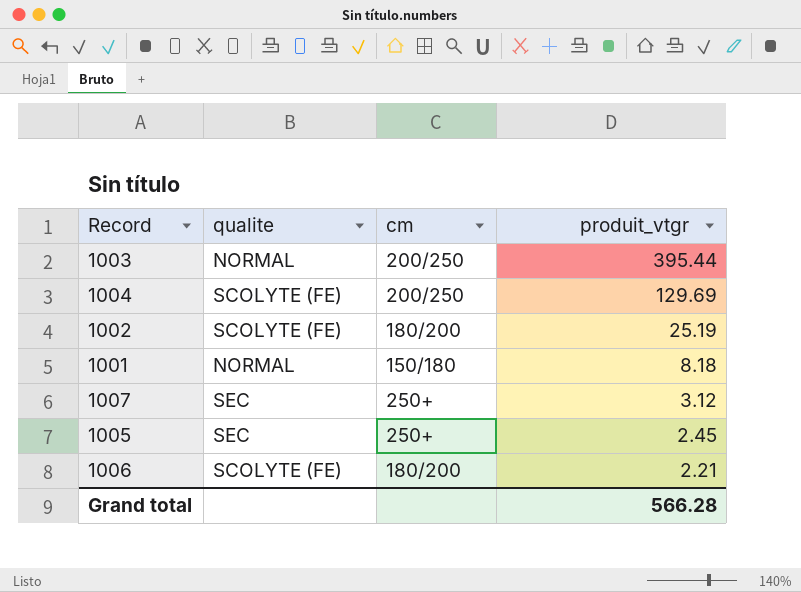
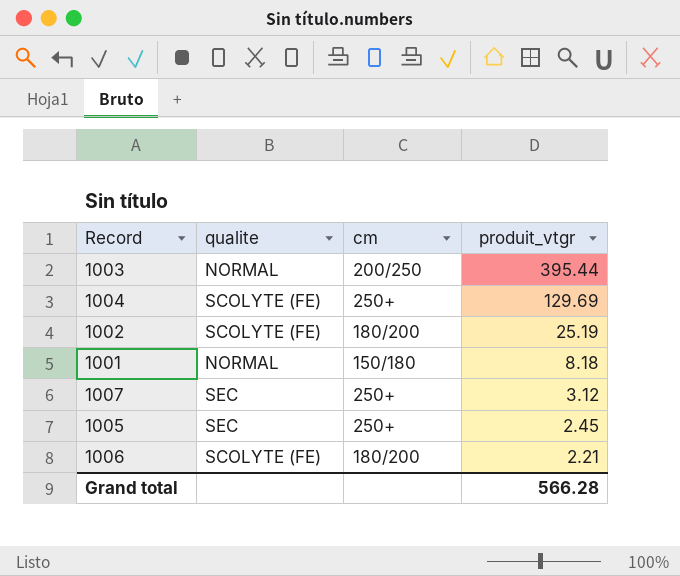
1004 | cm: 200/250 -> 250+

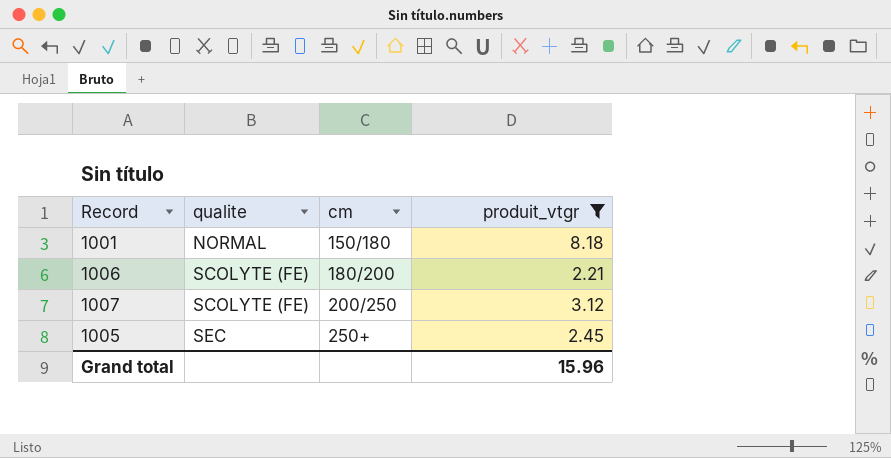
filter: none -> produit_vtgr <= 8.18
row order: produit_vtgr descending -> qualite ascending
1007 | qualite: SEC -> SCOLYTE (FE)
1007 | cm: 250+ -> 200/250
Grand total | produit_vtgr: 566.28 -> 15.96

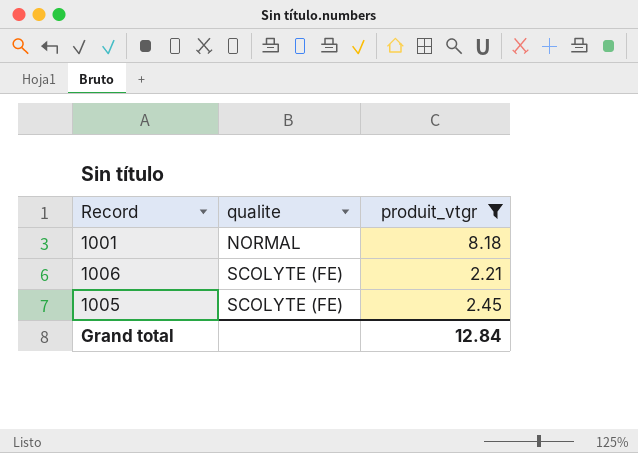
column cm | position: 3 -> none
row 1007: SCOLYTE (FE) | 200/250 | 3.12 -> none
1005 | qualite: SEC -> SCOLYTE (FE)
Grand total | produit_vtgr: 15.96 -> 12.84

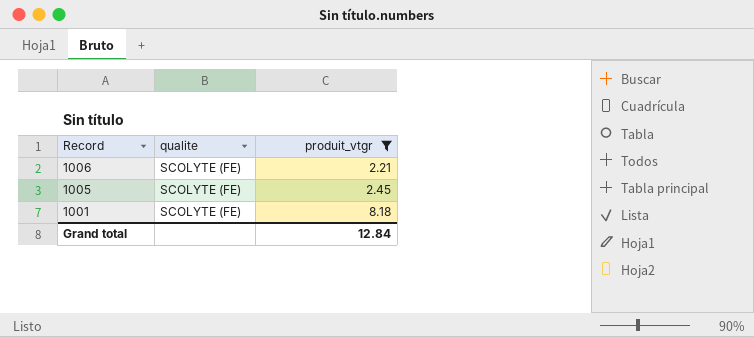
row order: qualite ascending -> Record descending
1001 | qualite: NORMAL -> SCOLYTE (FE)

